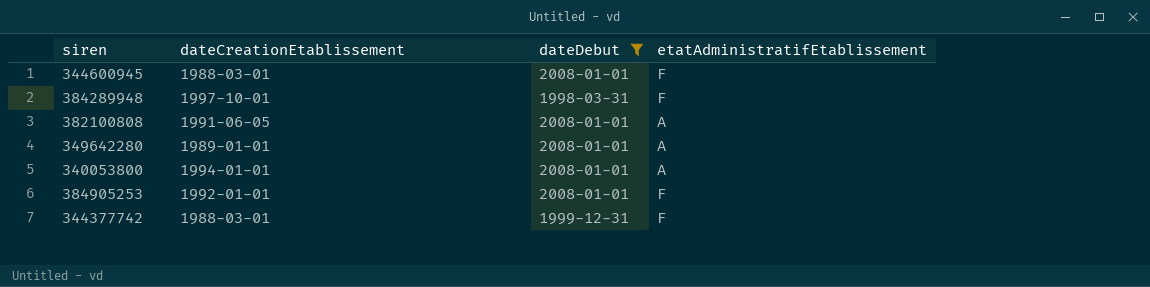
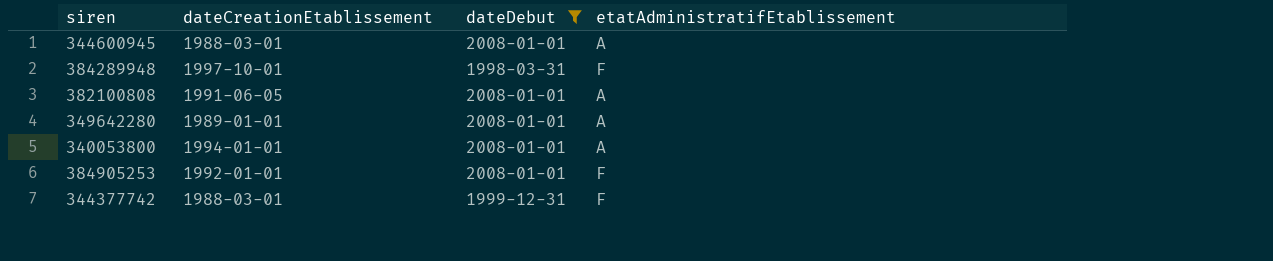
344600945 | etatAdministratifEtablissement: F -> A

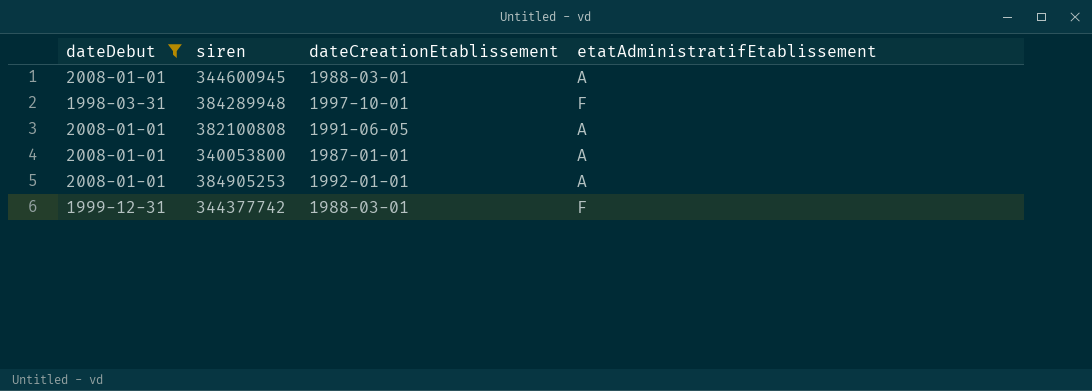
column dateDebut | position: 3 -> 1
row 349642280: 1989-01-01 | 2008-01-01 | A -> none
340053800 | dateCreationEtablissement: 1994-01-01 -> 1987-01-01
384905253 | etatAdministratifEtablissement: F -> A

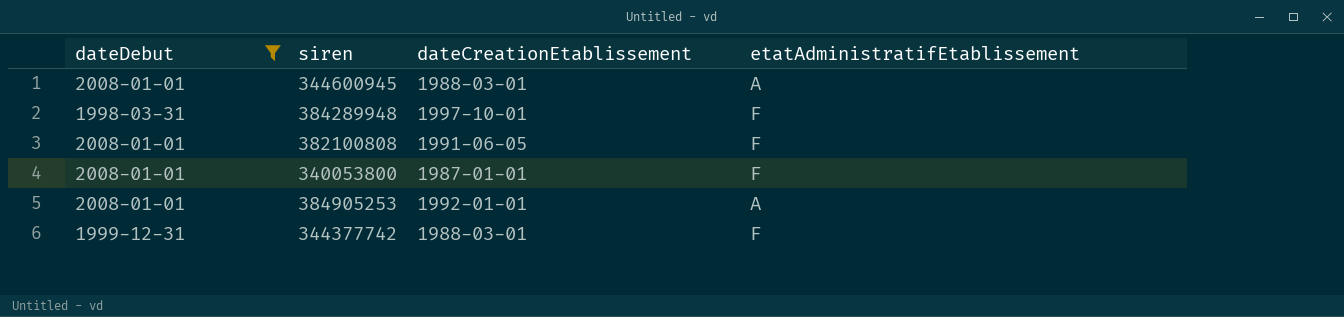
382100808 | etatAdministratifEtablissement: A -> F
340053800 | etatAdministratifEtablissement: A -> F

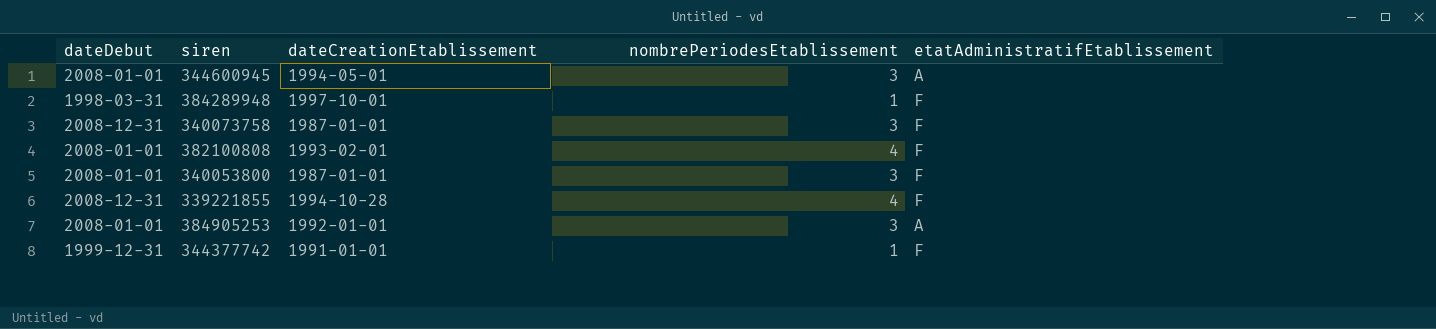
filter: dateDebut != 2008-12-31 -> none
column nombrePeriodesEtablissement | position: none -> 4
344600945 | dateCreationEtablissement: 1988-03-01 -> 1994-05-01
382100808 | dateCreationEtablissement: 1991-06-05 -> 1993-02-01
344377742 | dateCreationEtablissement: 1988-03-01 -> 1991-01-01

